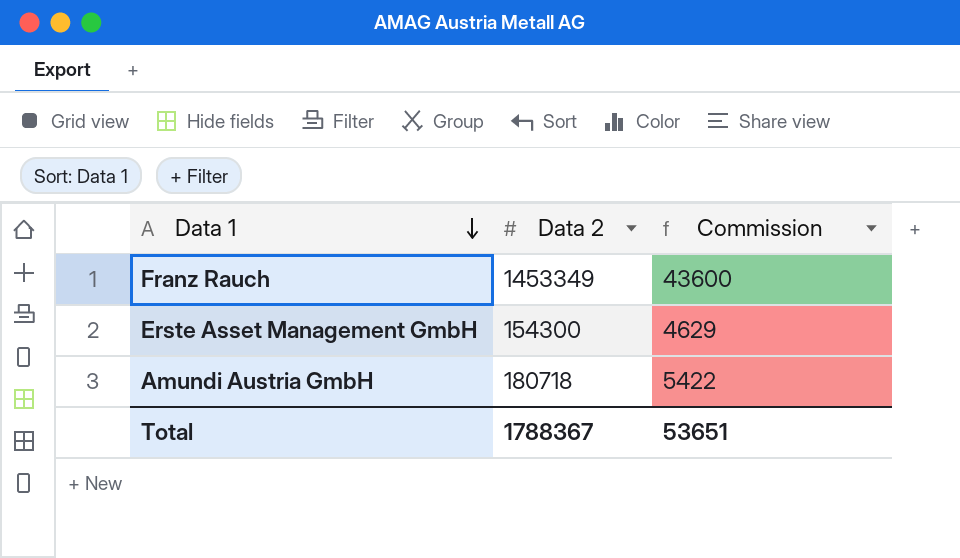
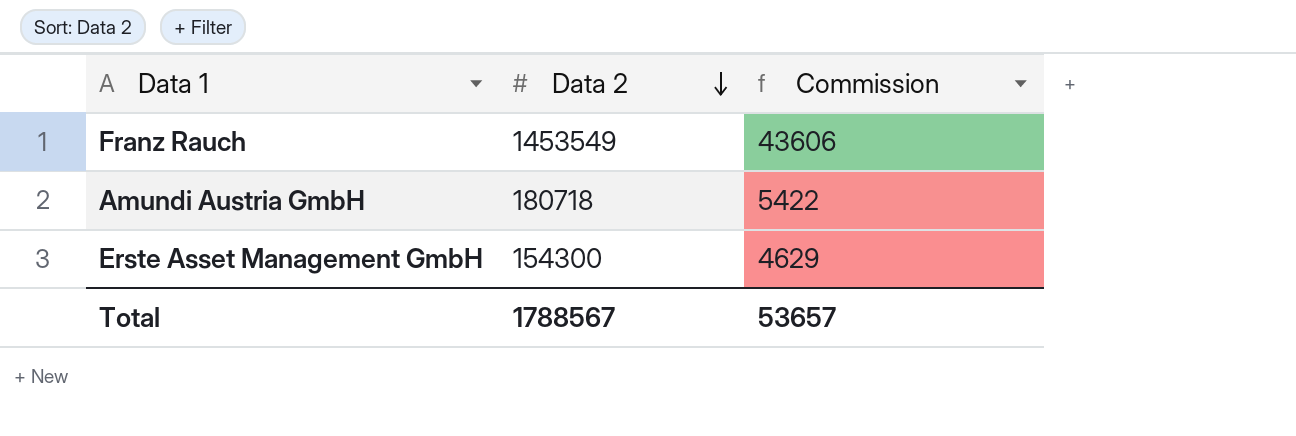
row order: Data 1 descending -> Data 2 descending
Franz Rauch | Data 2: 1453349 -> 1453549
Franz Rauch | Commission: 43600 -> 43606
Total | Data 2: 1788367 -> 1788567
Total | Commission: 53651 -> 53657

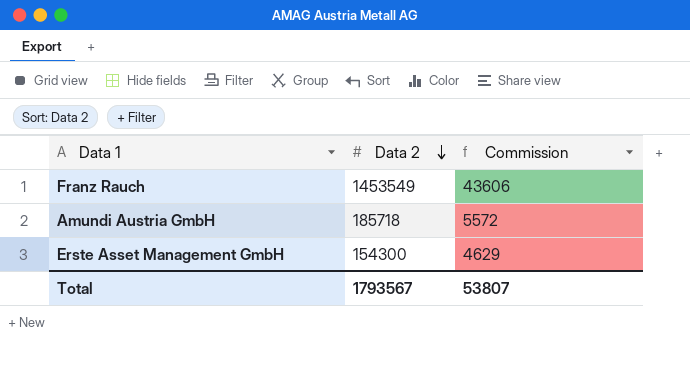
Amundi Austria GmbH | Data 2: 180718 -> 185718
Amundi Austria GmbH | Commission: 5422 -> 5572
Total | Data 2: 1788567 -> 1793567
Total | Commission: 53657 -> 53807

